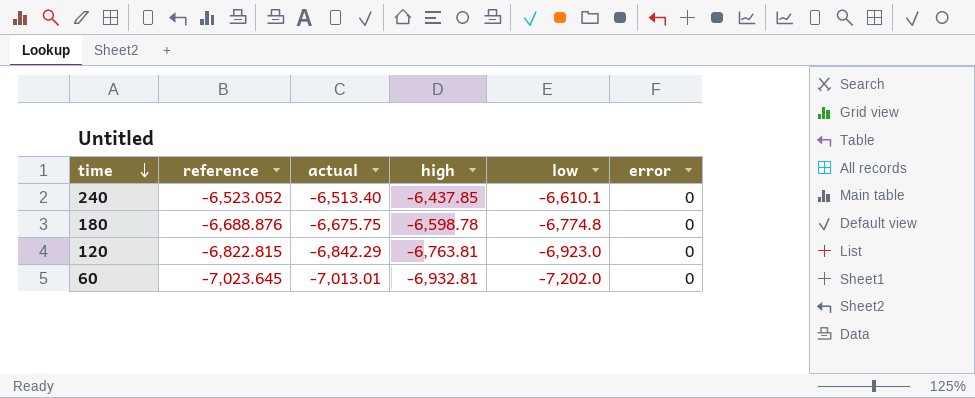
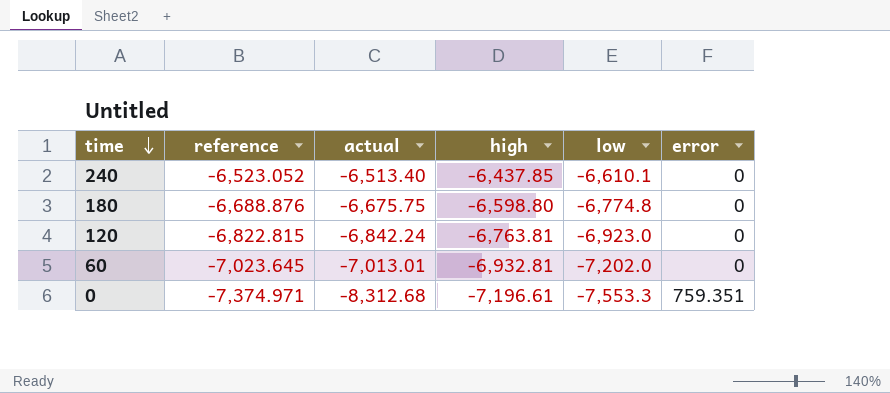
180 | high: -6,598.78 -> -6,598.80
120 | actual: -6,842.29 -> -6,842.24
row 0: none -> -7,374.971 | -8,312.68 | -7,196.61 | -7,553.3 | 759.351

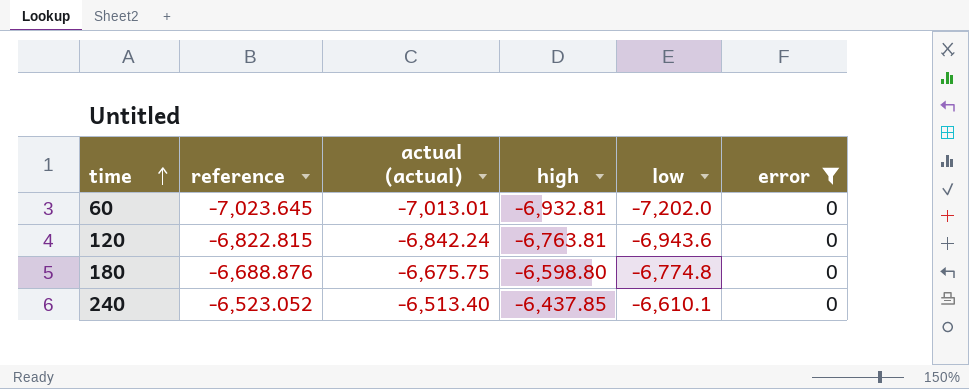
filter: none -> error = 0
row order: time descending -> time ascending
column name: actual -> actual (actual)
120 | low: -6,923.0 -> -6,943.6

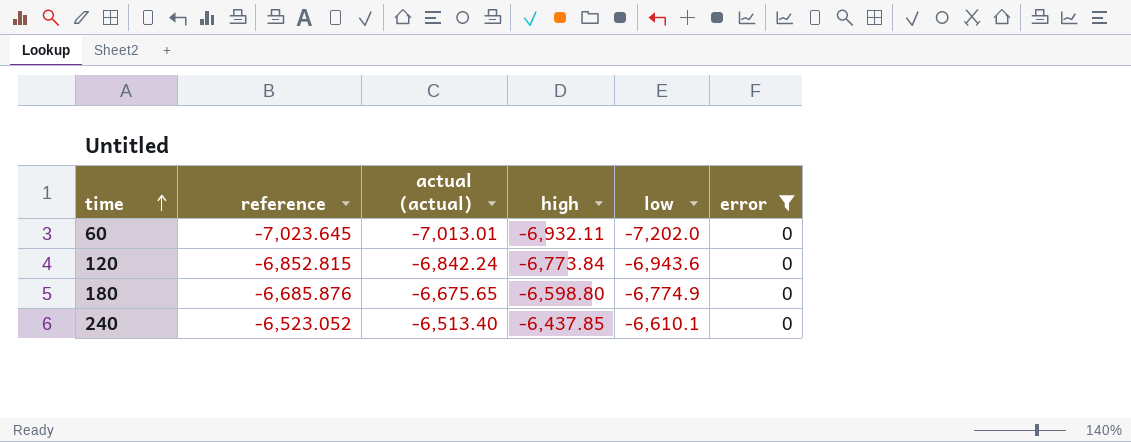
60 | high: -6,932.81 -> -6,932.11
120 | reference: -6,822.815 -> -6,852.815
120 | high: -6,763.81 -> -6,773.84
180 | reference: -6,688.876 -> -6,685.876
180 | actual (actual): -6,675.75 -> -6,675.65
180 | low: -6,774.8 -> -6,774.9

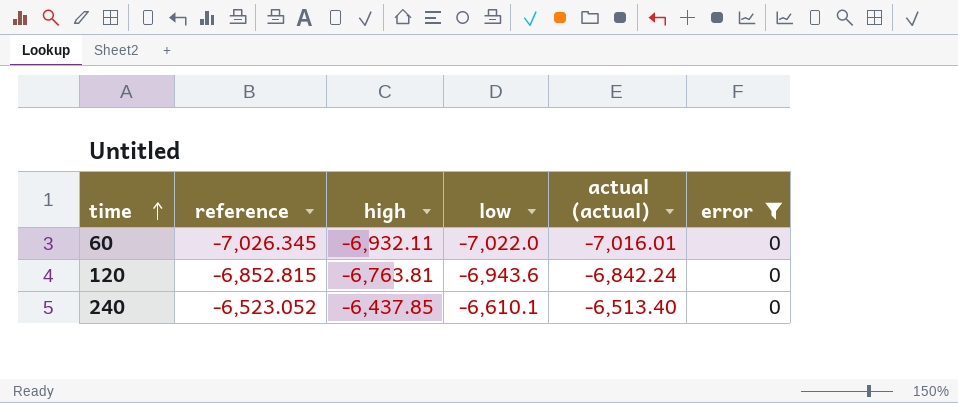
column actual (actual) | position: 3 -> 5
row 180: -6,685.876 | -6,675.65 | -6,598.80 | -6,774.9 | 0 -> none
60 | reference: -7,023.645 -> -7,026.345
60 | low: -7,202.0 -> -7,022.0
60 | actual (actual): -7,013.01 -> -7,016.01
120 | high: -6,773.84 -> -6,763.81

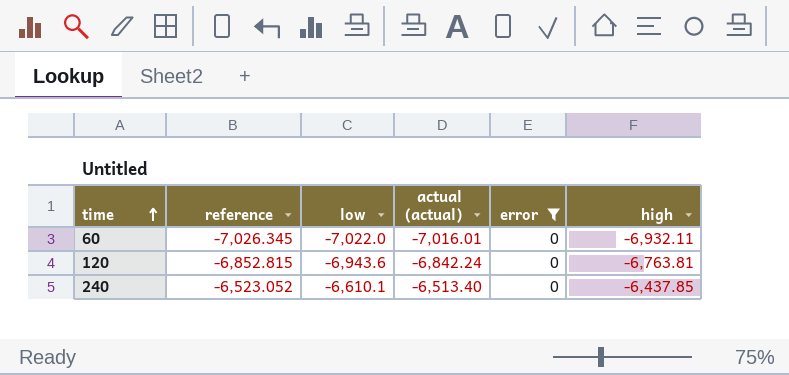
column high | position: 3 -> 6

